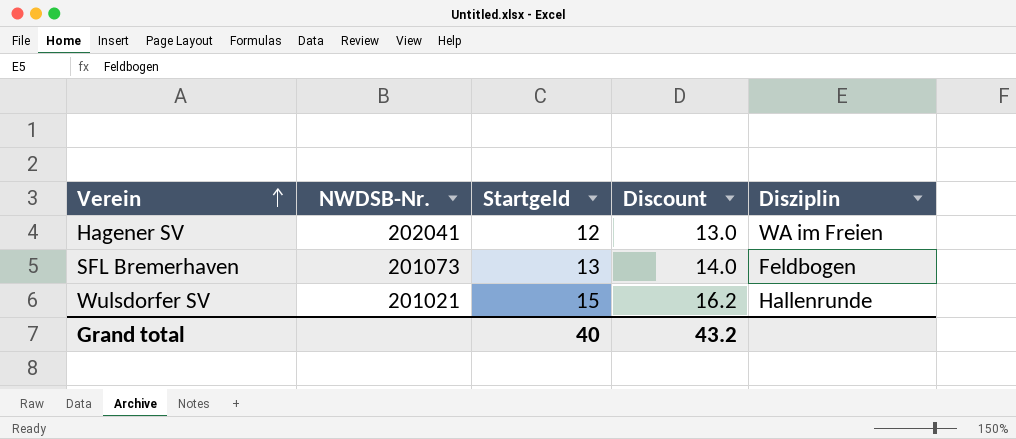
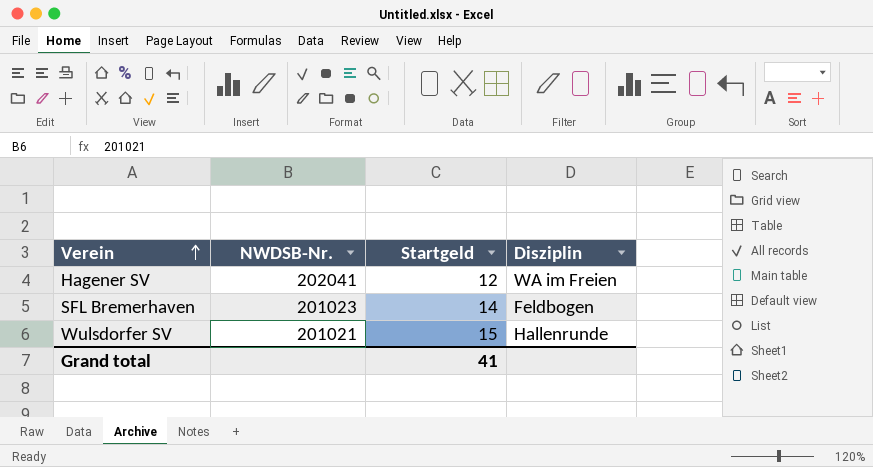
column Discount | formula: [Startgeld] * 1.08 -> none
SFL Bremerhaven | NWDSB-Nr.: 201073 -> 201023
SFL Bremerhaven | Startgeld: 13 -> 14
Grand total | Startgeld: 40 -> 41

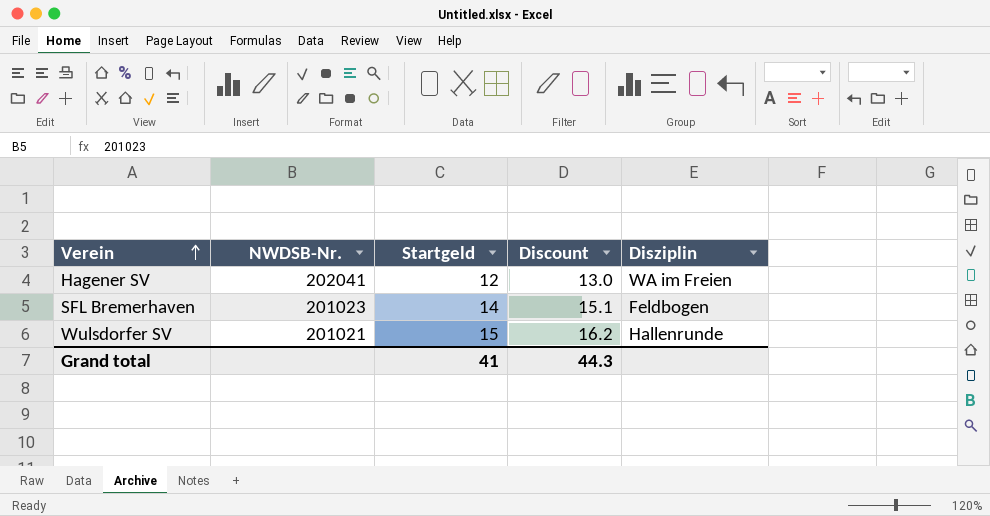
column Discount | formula: none -> [Startgeld] * 1.08

